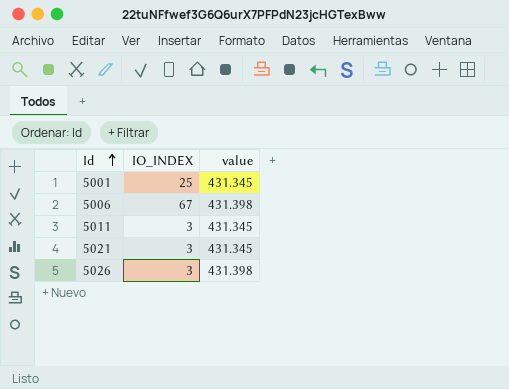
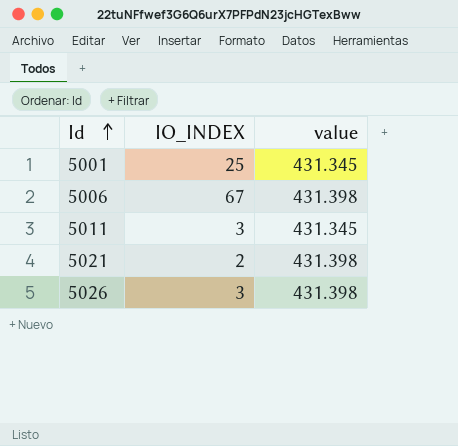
5021 | IO_INDEX: 3 -> 2
5021 | value: 431.345 -> 431.398

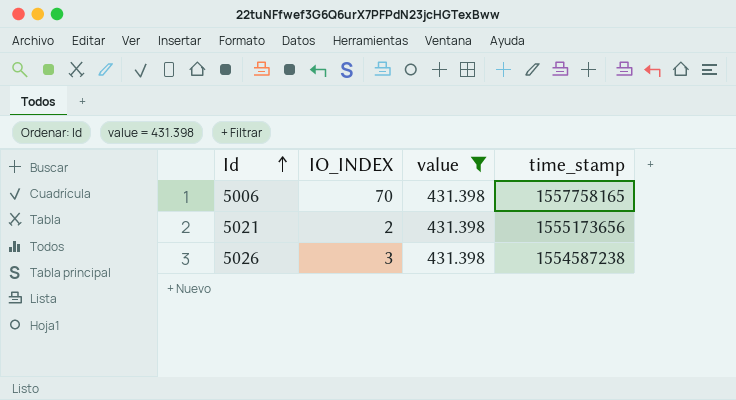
filter: none -> value = 431.398
column time_stamp | position: none -> 4
5006 | IO_INDEX: 67 -> 70

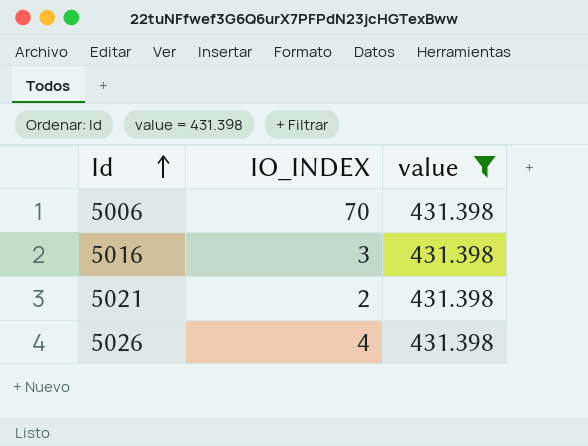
column time_stamp | position: 4 -> none
row 5016: none -> 3 | 431.398
5026 | IO_INDEX: 3 -> 4

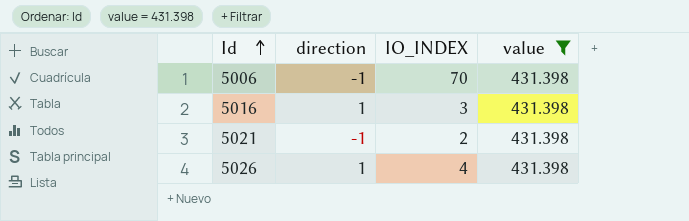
column direction | position: none -> 2

